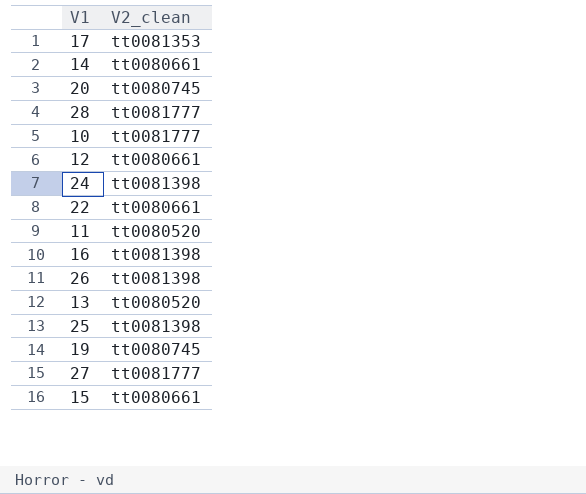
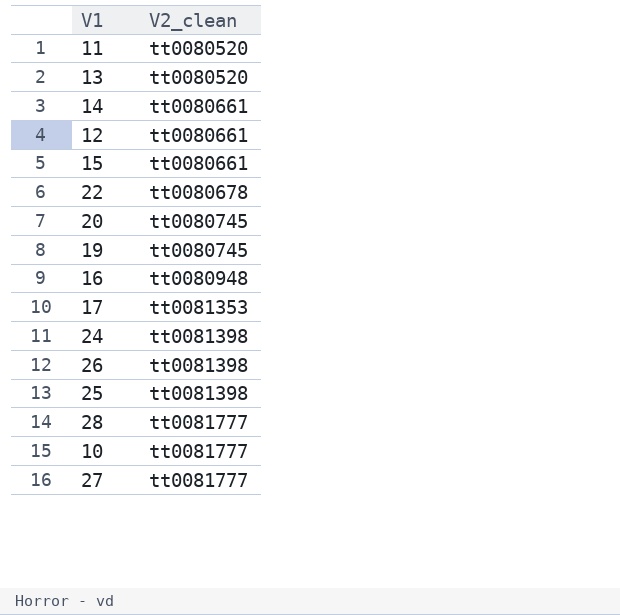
row order: none -> V2_clean ascending
22 | V2_clean: tt0080661 -> tt0080678
16 | V2_clean: tt0081398 -> tt0080948

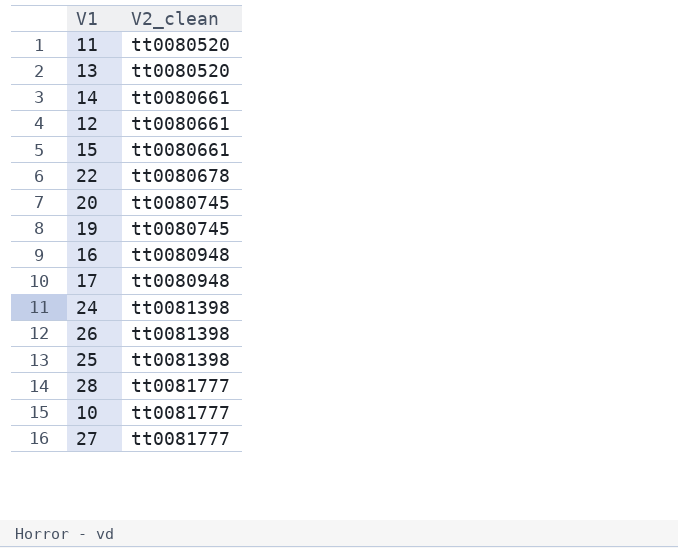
17 | V2_clean: tt0081353 -> tt0080948

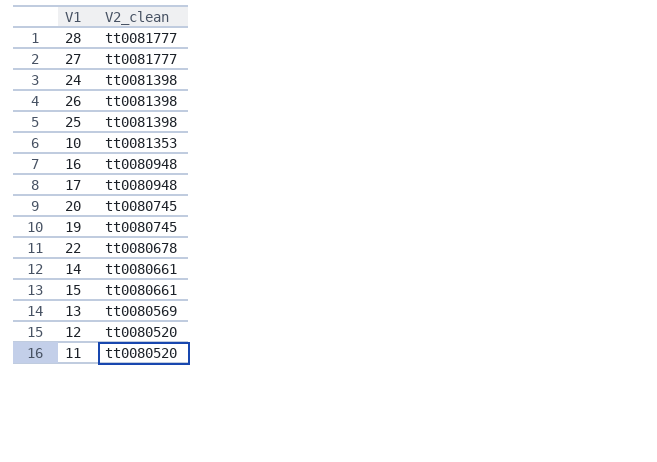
row order: V2_clean ascending -> V2_clean descending
10 | V2_clean: tt0081777 -> tt0081353
13 | V2_clean: tt0080520 -> tt0080569
12 | V2_clean: tt0080661 -> tt0080520

